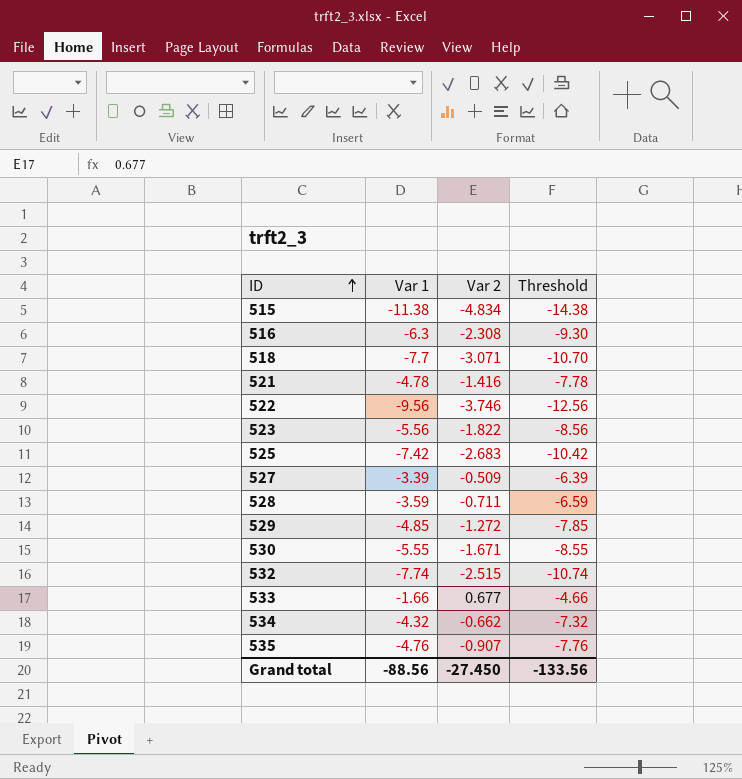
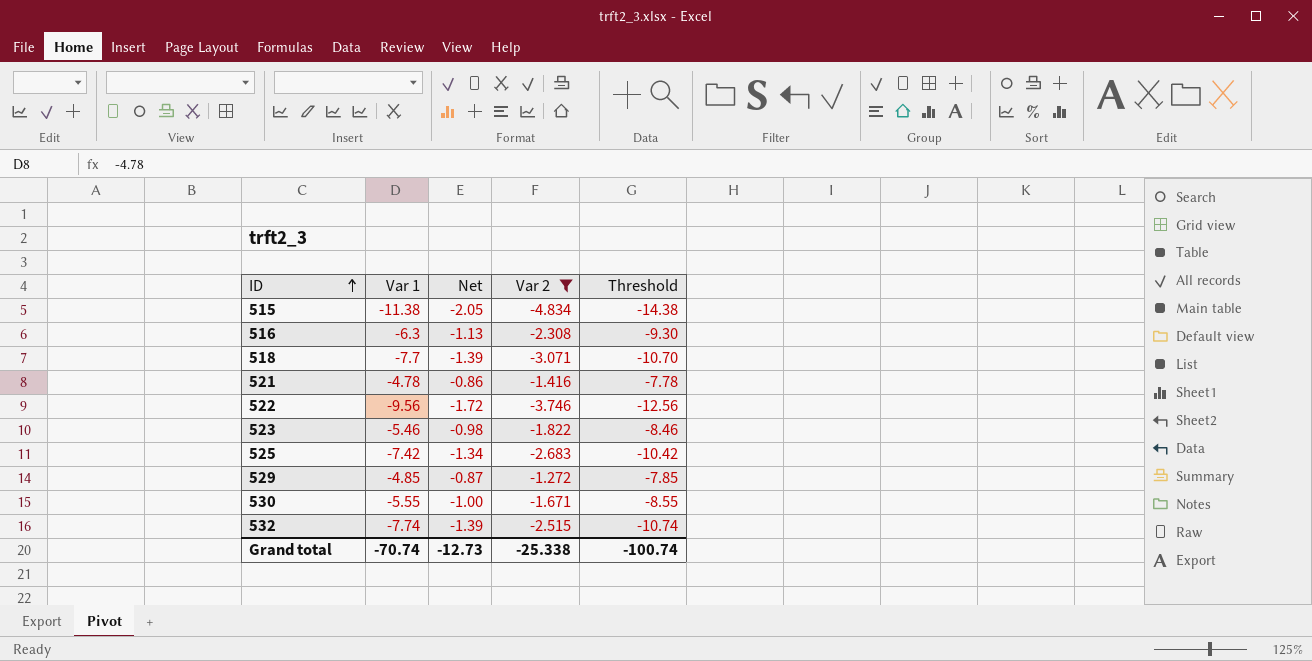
filter: none -> Var 2 <= -1.272
column Net | formula: none -> [Var 1] * 0.18
523 | Var 1: -5.56 -> -5.46
523 | Threshold: -8.56 -> -8.46
Grand total | Var 1: -88.56 -> -70.74
Grand total | Var 2: -27.450 -> -25.338
Grand total | Threshold: -133.56 -> -100.74

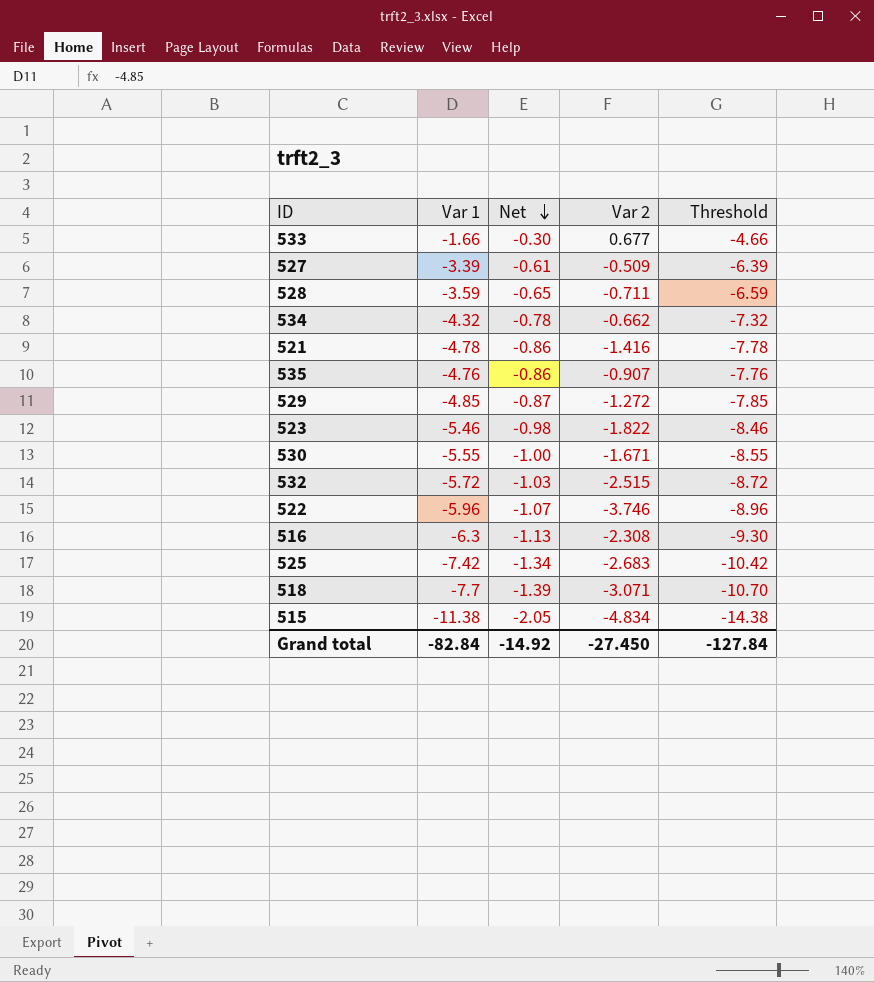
filter: Var 2 <= -1.272 -> none
row order: ID ascending -> Net descending
532 | Var 1: -7.74 -> -5.72
532 | Net: -1.39 -> -1.03
532 | Threshold: -10.74 -> -8.72
522 | Var 1: -9.56 -> -5.96
522 | Net: -1.72 -> -1.07
522 | Threshold: -12.56 -> -8.96
Grand total | Var 1: -70.74 -> -82.84
Grand total | Net: -12.73 -> -14.92
Grand total | Var 2: -25.338 -> -27.450
Grand total | Threshold: -100.74 -> -127.84

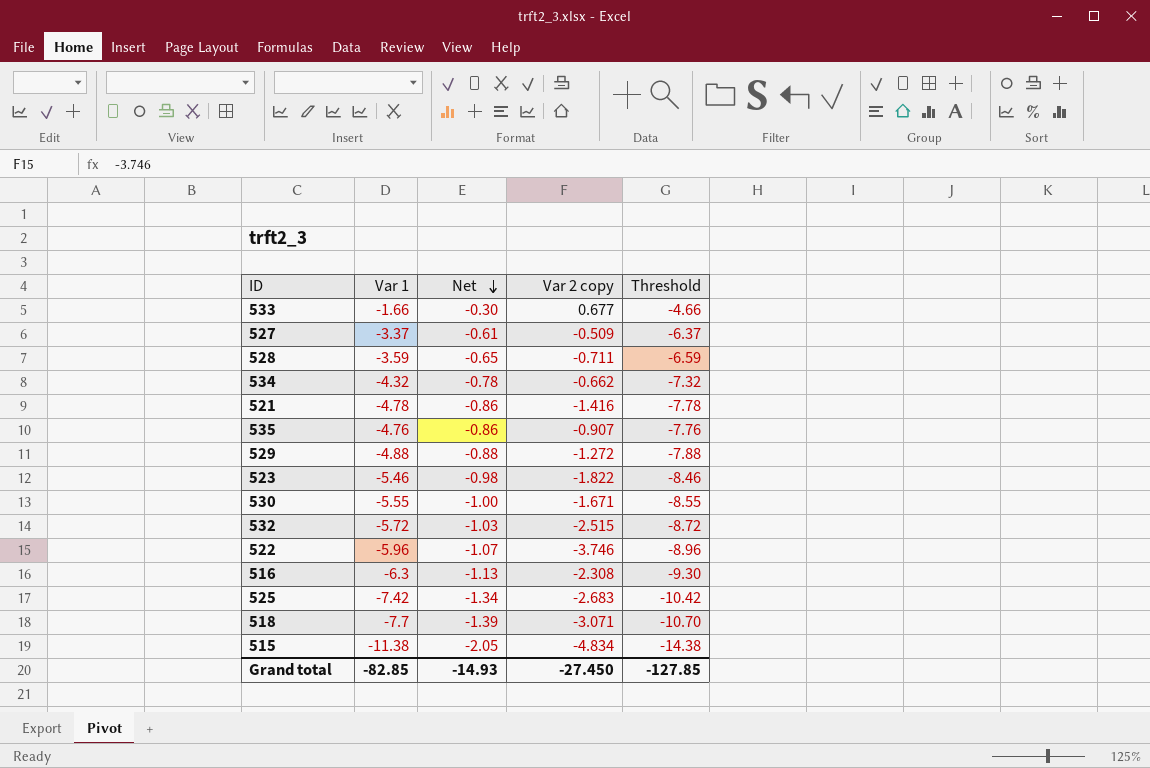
column name: Var 2 -> Var 2 copy
527 | Var 1: -3.39 -> -3.37
527 | Threshold: -6.39 -> -6.37
529 | Var 1: -4.85 -> -4.88
529 | Net: -0.87 -> -0.88
529 | Threshold: -7.85 -> -7.88
Grand total | Var 1: -82.84 -> -82.85
Grand total | Net: -14.92 -> -14.93
Grand total | Threshold: -127.84 -> -127.85

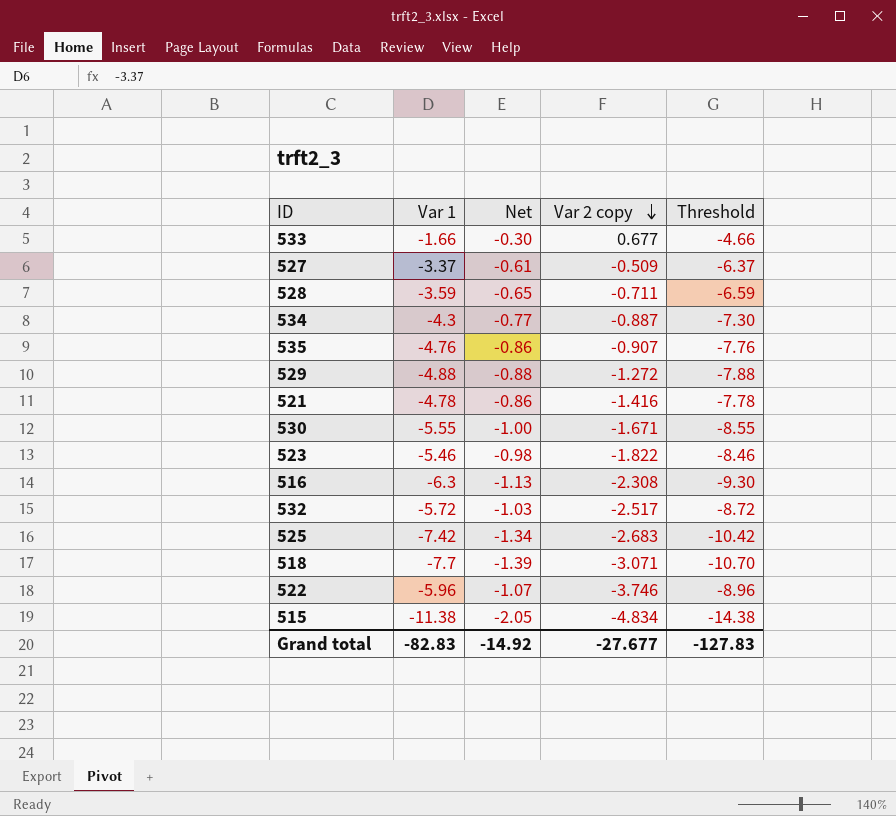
row order: Net descending -> Var 2 copy descending
534 | Var 1: -4.32 -> -4.3
534 | Net: -0.78 -> -0.77
534 | Var 2 copy: -0.662 -> -0.887
534 | Threshold: -7.32 -> -7.30
532 | Var 2 copy: -2.515 -> -2.517
Grand total | Var 1: -82.85 -> -82.83
Grand total | Net: -14.93 -> -14.92
Grand total | Var 2 copy: -27.450 -> -27.677
Grand total | Threshold: -127.85 -> -127.83

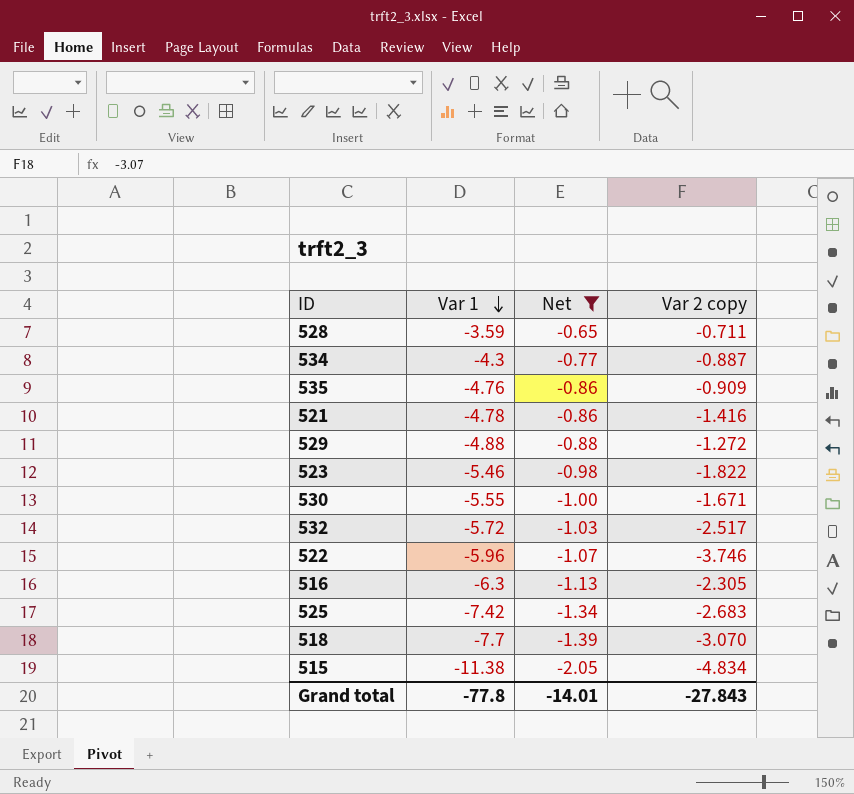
filter: none -> Net <= -0.65
row order: Var 2 copy descending -> Var 1 descending
column Threshold | formula: [Var 1] - 3 -> none
535 | Var 2 copy: -0.907 -> -0.909
516 | Var 2 copy: -2.308 -> -2.305
518 | Var 2 copy: -3.071 -> -3.070
Grand total | Var 1: -82.83 -> -77.8
Grand total | Net: -14.92 -> -14.01
Grand total | Var 2 copy: -27.677 -> -27.843

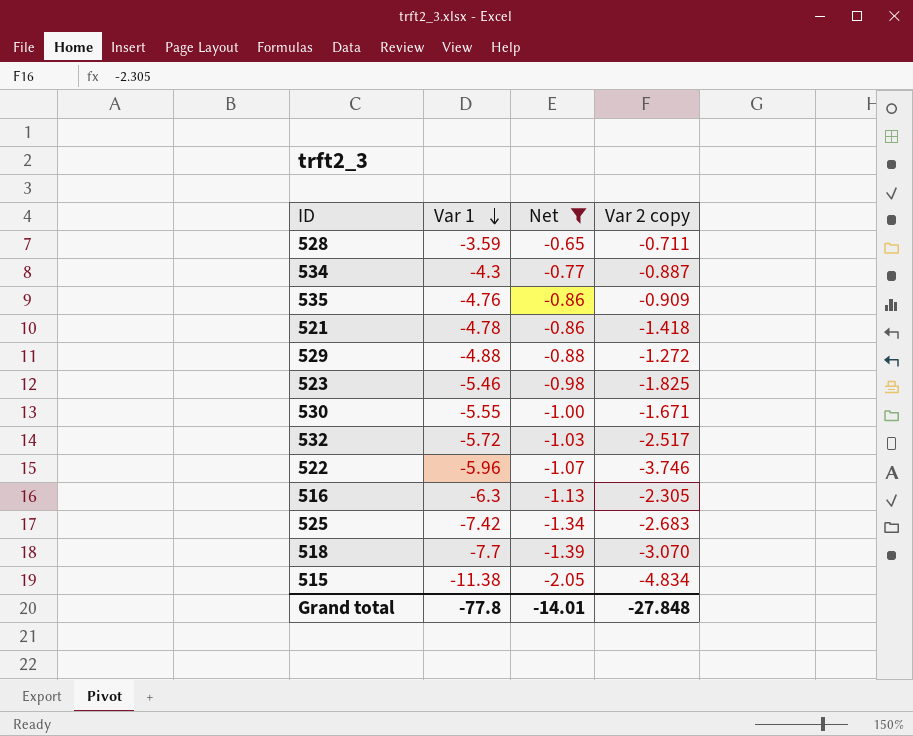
521 | Var 2 copy: -1.416 -> -1.418
523 | Var 2 copy: -1.822 -> -1.825
Grand total | Var 2 copy: -27.843 -> -27.848

